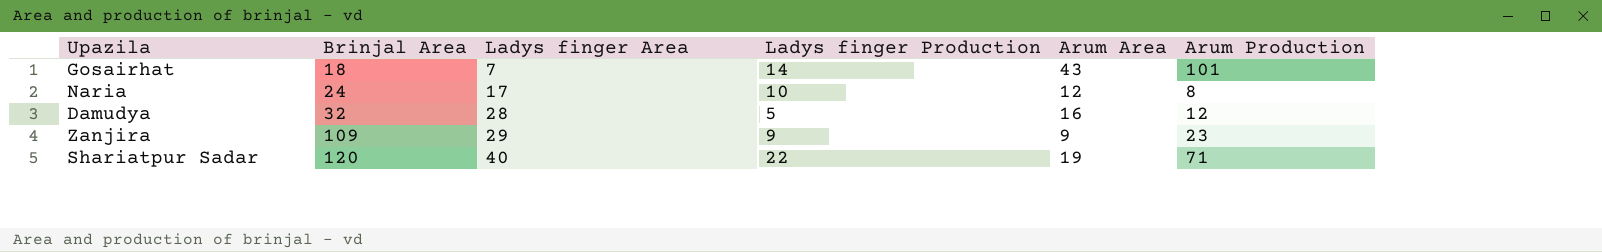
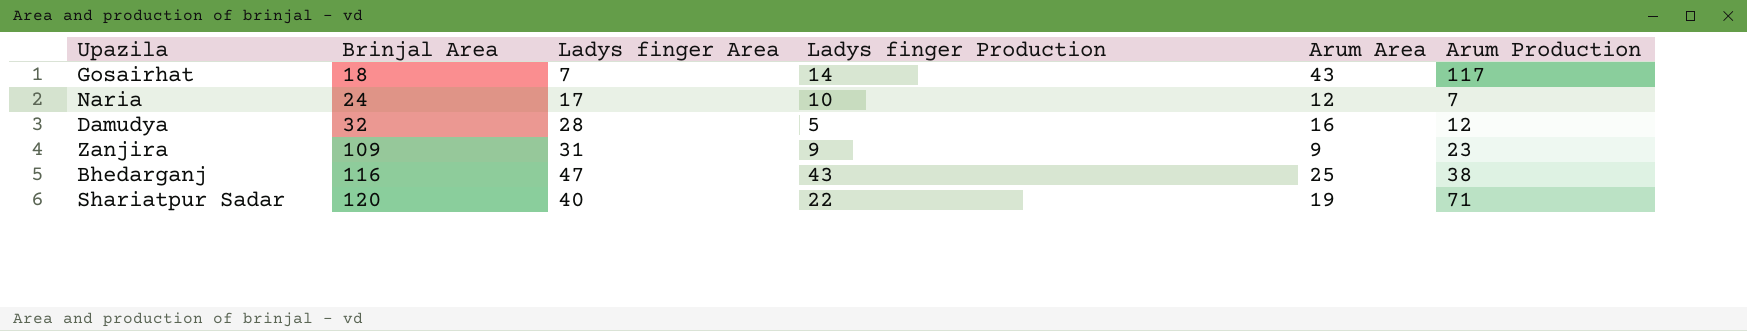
Gosairhat | Arum Production: 101 -> 117
Naria | Arum Production: 8 -> 7
Zanjira | Ladys finger Area: 29 -> 31
row Bhedarganj: none -> 116 | 47 | 43 | 25 | 38

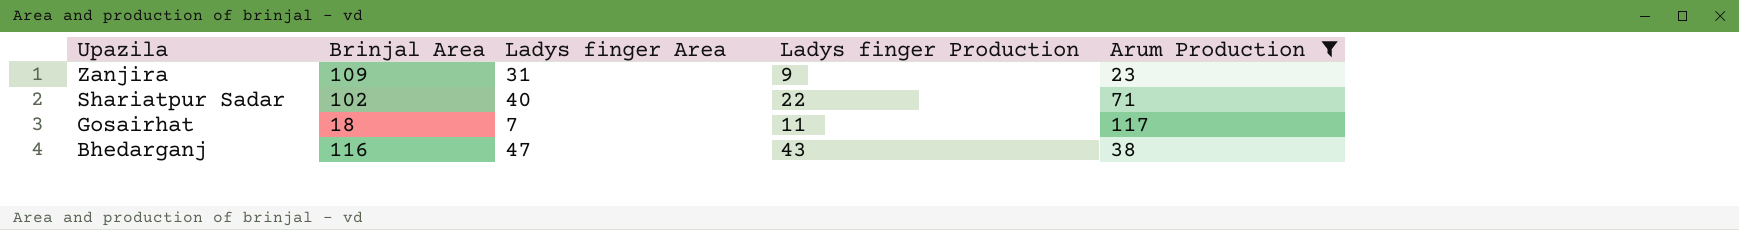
filter: none -> Arum Production >= 23
row order: Brinjal Area ascending -> Upazila descending
column Arum Area | position: 5 -> none
Shariatpur Sadar | Brinjal Area: 120 -> 102
Gosairhat | Ladys finger Production: 14 -> 11

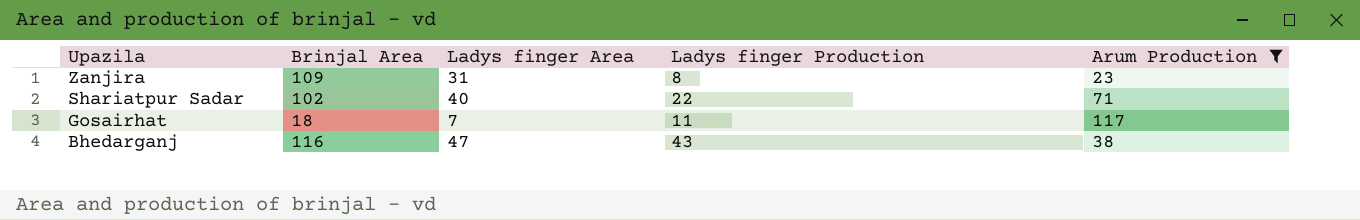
Zanjira | Ladys finger Production: 9 -> 8

